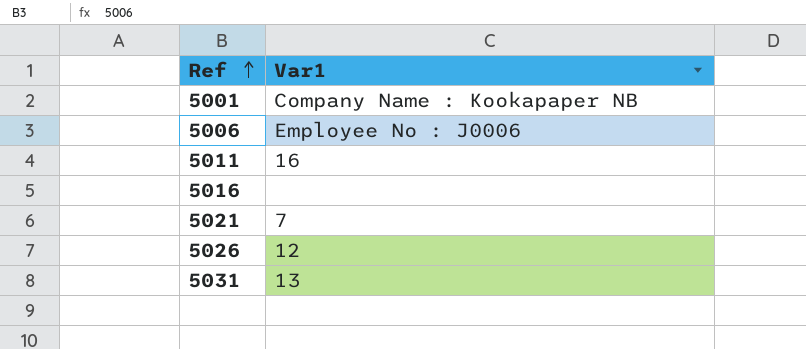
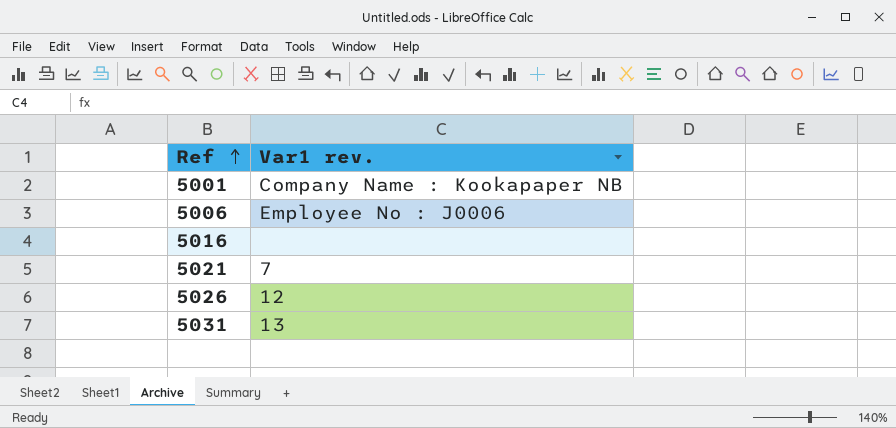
column name: Var1 -> Var1 rev.
row 5011: 16 -> none

